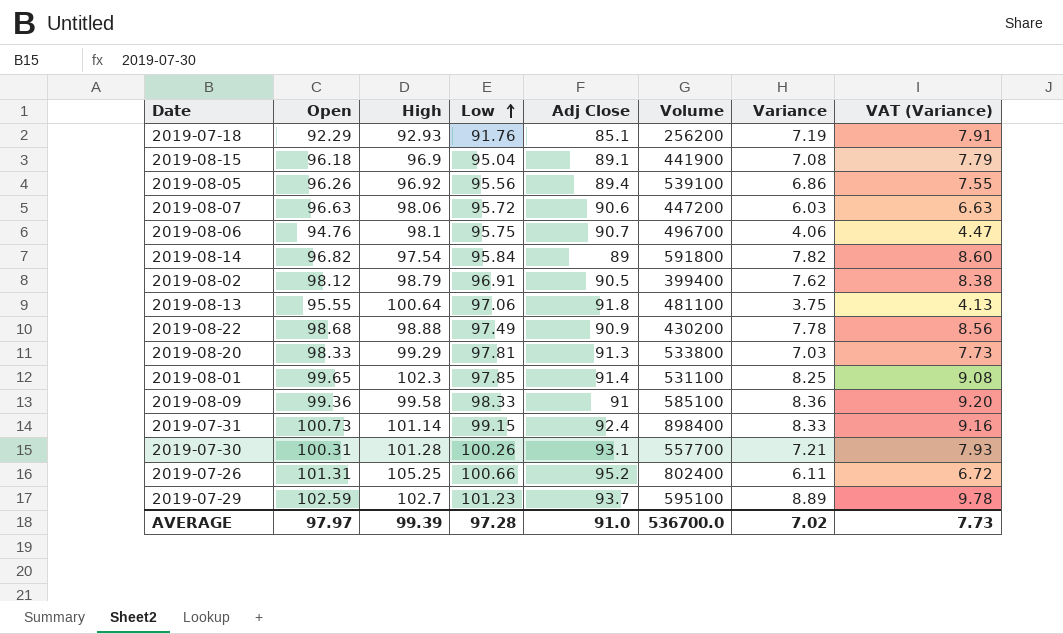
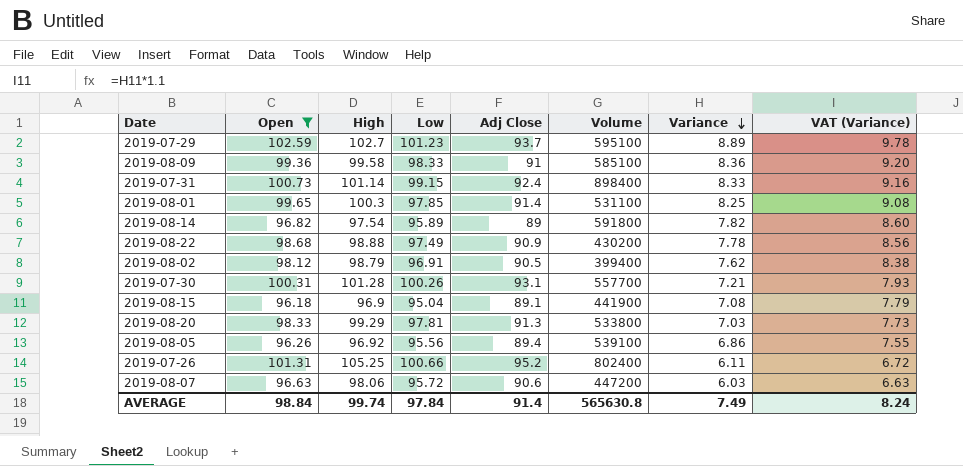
filter: none -> Open >= 96.18
row order: Low ascending -> Variance descending
2019-08-01 | High: 102.3 -> 100.3
2019-08-14 | Low: 95.84 -> 95.89
AVERAGE | Open: 97.97 -> 98.84
AVERAGE | High: 99.39 -> 99.74
AVERAGE | Low: 97.28 -> 97.84
AVERAGE | Adj Close: 91.0 -> 91.4
AVERAGE | Volume: 536700.0 -> 565630.8
AVERAGE | Variance: 7.02 -> 7.49
AVERAGE | VAT (Variance): 7.73 -> 8.24

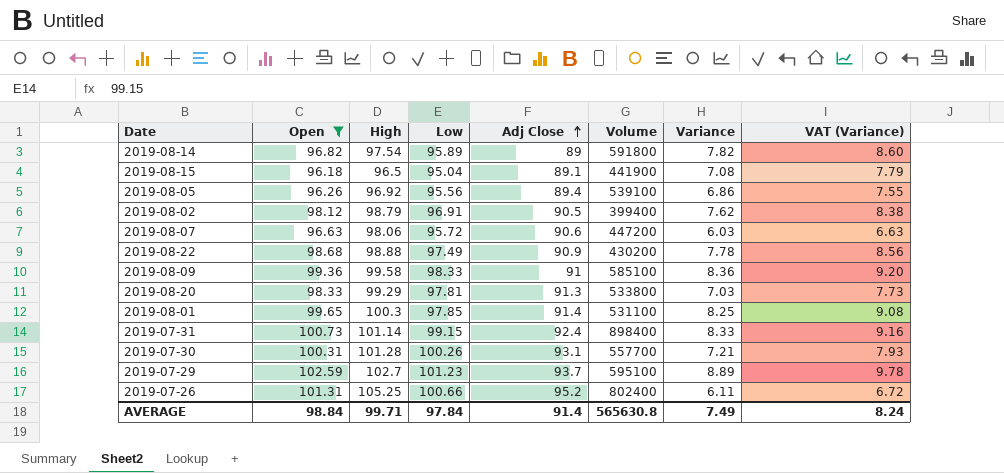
row order: Variance descending -> Adj Close ascending
2019-08-15 | High: 96.9 -> 96.5
AVERAGE | High: 99.74 -> 99.71

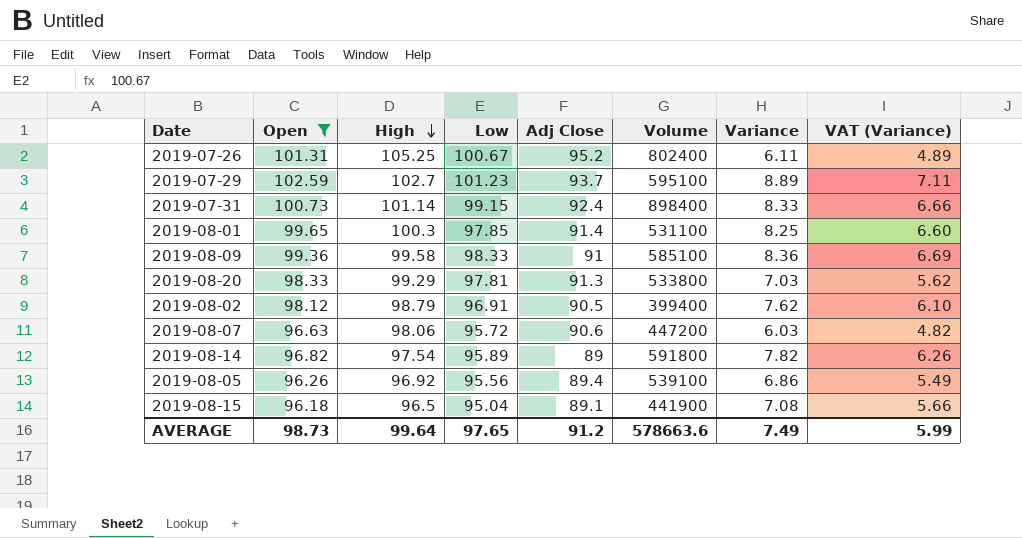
row order: Adj Close ascending -> High descending
column VAT (Variance) | formula: [Variance] * 1.1 -> [Variance] * 0.8
row 2019-08-22: 98.68 | 98.88 | 97.49 | 90.9 | 430200 | 7.78 | 8.56 -> none
row 2019-07-30: 100.31 | 101.28 | 100.26 | 93.1 | 557700 | 7.21 | 7.93 -> none
2019-07-26 | Low: 100.66 -> 100.67
AVERAGE | Open: 98.84 -> 98.73
AVERAGE | High: 99.71 -> 99.64
AVERAGE | Low: 97.84 -> 97.65
AVERAGE | Adj Close: 91.4 -> 91.2
AVERAGE | Volume: 565630.8 -> 578663.6
AVERAGE | VAT (Variance): 8.24 -> 5.99

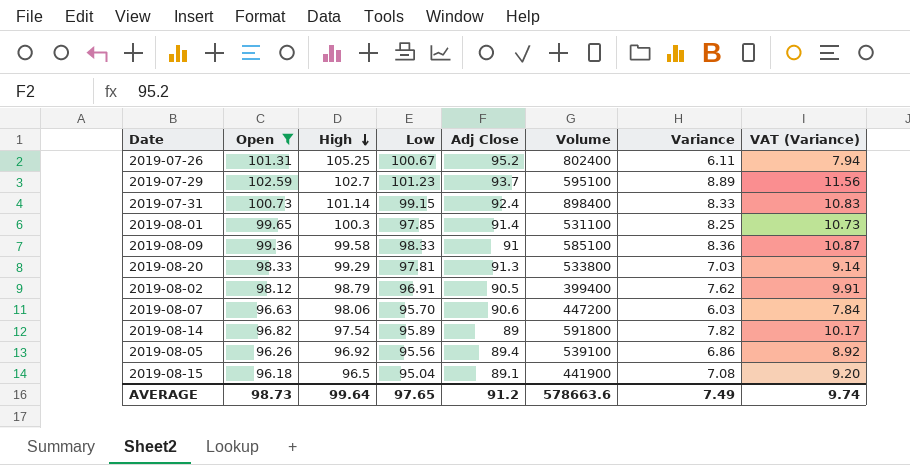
column VAT (Variance) | formula: [Variance] * 0.8 -> [Variance] * 1.3
2019-08-07 | Low: 95.72 -> 95.70
AVERAGE | VAT (Variance): 5.99 -> 9.74

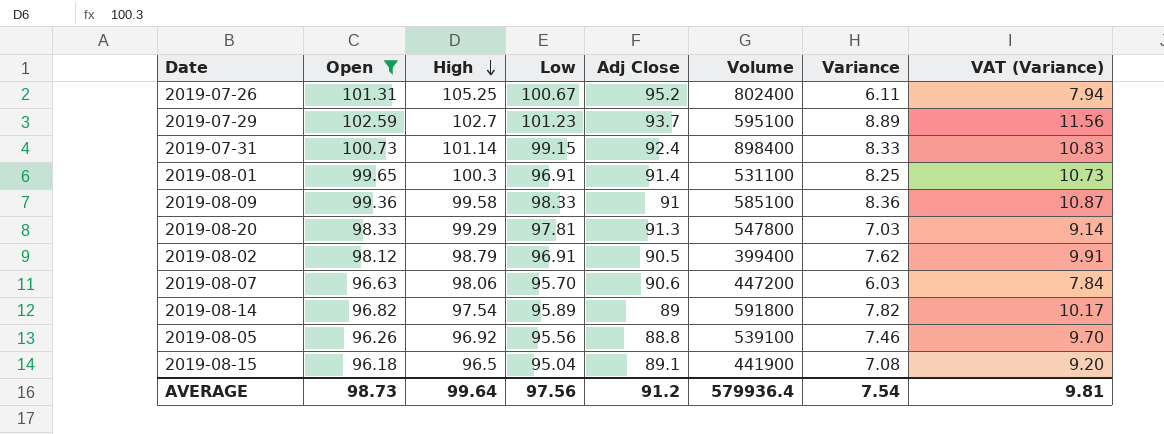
2019-08-01 | Low: 97.85 -> 96.91
2019-08-20 | Volume: 533800 -> 547800
2019-08-05 | Adj Close: 89.4 -> 88.8
2019-08-05 | Variance: 6.86 -> 7.46
2019-08-05 | VAT (Variance): 8.92 -> 9.70
AVERAGE | Low: 97.65 -> 97.56
AVERAGE | Volume: 578663.6 -> 579936.4
AVERAGE | Variance: 7.49 -> 7.54
AVERAGE | VAT (Variance): 9.74 -> 9.81

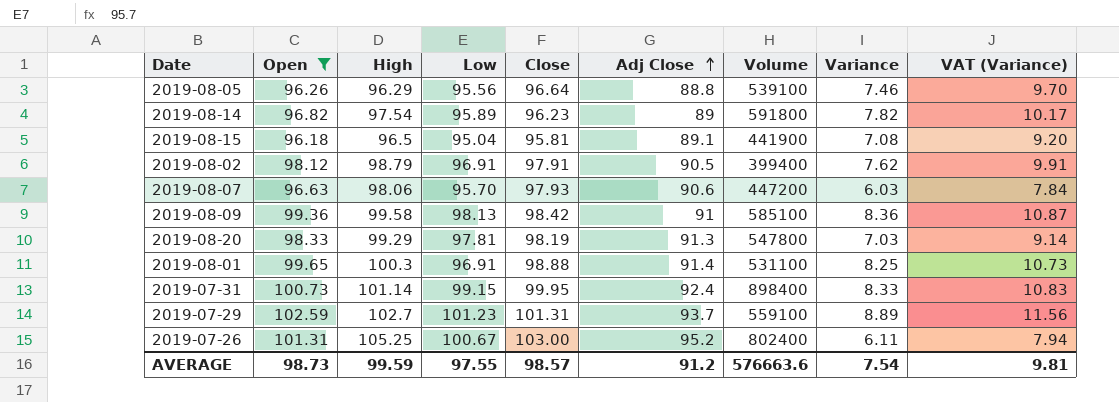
row order: High descending -> Adj Close ascending
column Close | position: none -> 5
2019-08-05 | High: 96.92 -> 96.29
2019-08-09 | Low: 98.33 -> 98.13
2019-07-29 | Volume: 595100 -> 559100
AVERAGE | High: 99.64 -> 99.59
AVERAGE | Low: 97.56 -> 97.55
AVERAGE | Volume: 579936.4 -> 576663.6

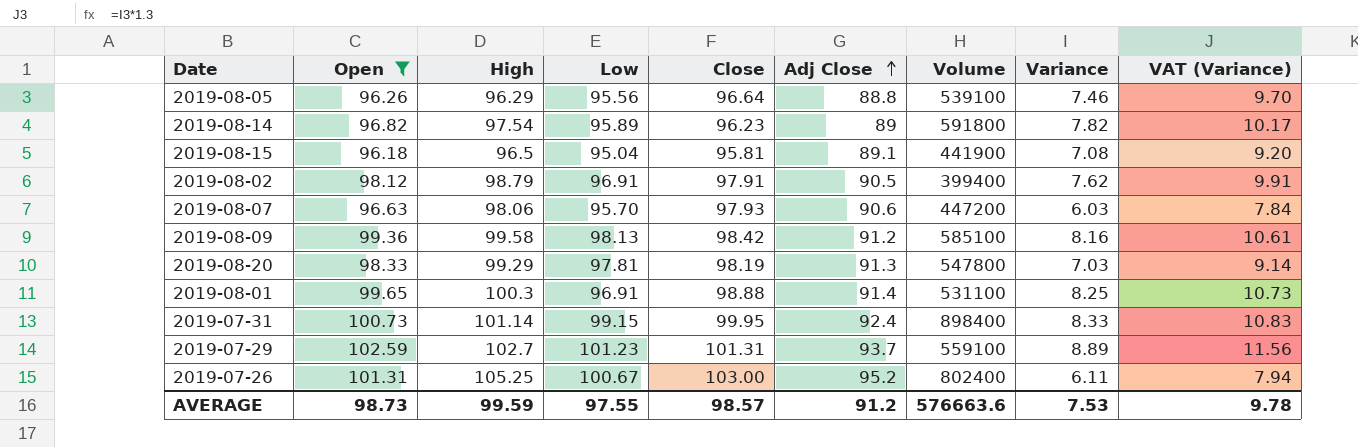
2019-08-09 | Adj Close: 91 -> 91.2
2019-08-09 | Variance: 8.36 -> 8.16
2019-08-09 | VAT (Variance): 10.87 -> 10.61
AVERAGE | Variance: 7.54 -> 7.53
AVERAGE | VAT (Variance): 9.81 -> 9.78

